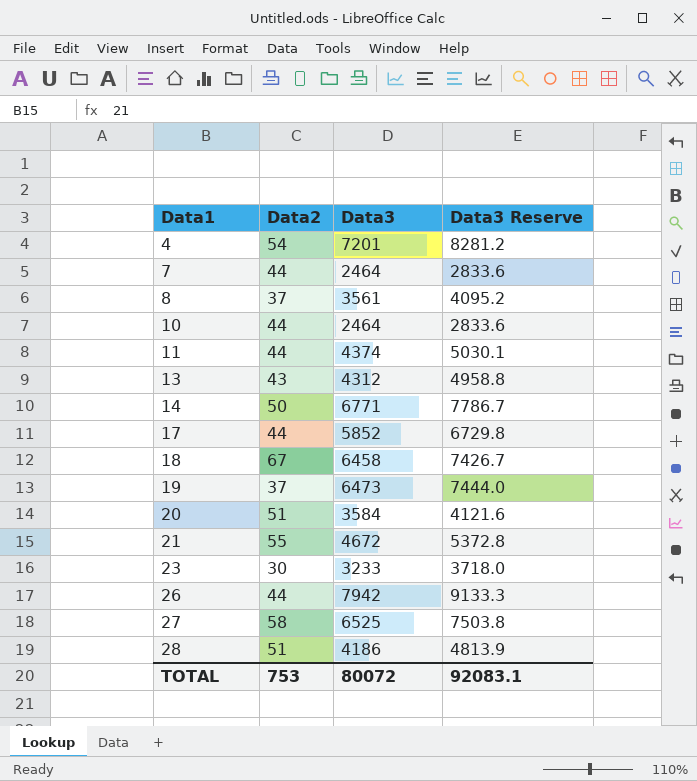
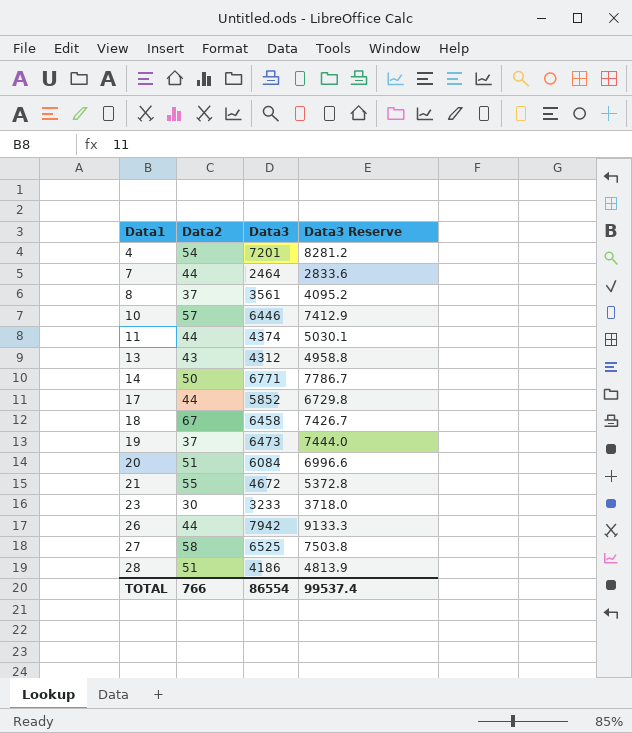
10 | Data2: 44 -> 57
10 | Data3: 2464 -> 6446
10 | Data3 Reserve: 2833.6 -> 7412.9
20 | Data3: 3584 -> 6084
20 | Data3 Reserve: 4121.6 -> 6996.6
TOTAL | Data2: 753 -> 766
TOTAL | Data3: 80072 -> 86554
TOTAL | Data3 Reserve: 92083.1 -> 99537.4

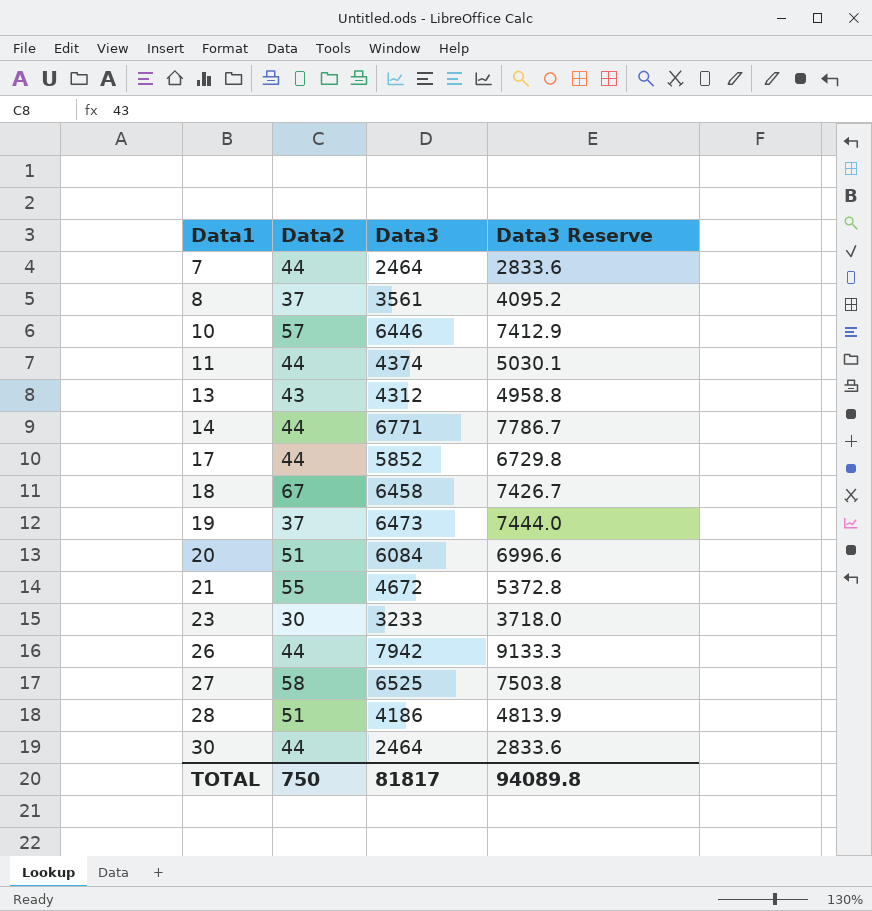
row 4: 54 | 7201 | 8281.2 -> none
14 | Data2: 50 -> 44
row 30: none -> 44 | 2464 | 2833.6
TOTAL | Data2: 766 -> 750
TOTAL | Data3: 86554 -> 81817
TOTAL | Data3 Reserve: 99537.4 -> 94089.8

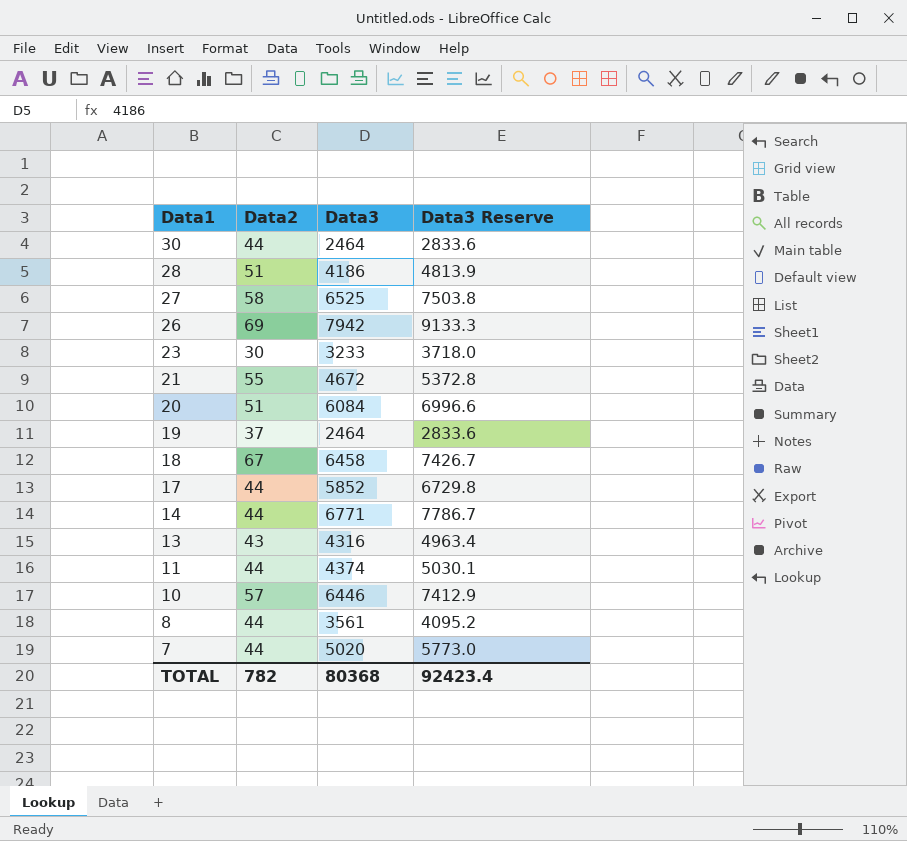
row order: Data1 ascending -> Data1 descending
26 | Data2: 44 -> 69
19 | Data3: 6473 -> 2464
19 | Data3 Reserve: 7444.0 -> 2833.6
13 | Data3: 4312 -> 4316
13 | Data3 Reserve: 4958.8 -> 4963.4
8 | Data2: 37 -> 44
7 | Data3: 2464 -> 5020
7 | Data3 Reserve: 2833.6 -> 5773.0
TOTAL | Data2: 750 -> 782
TOTAL | Data3: 81817 -> 80368
TOTAL | Data3 Reserve: 94089.8 -> 92423.4

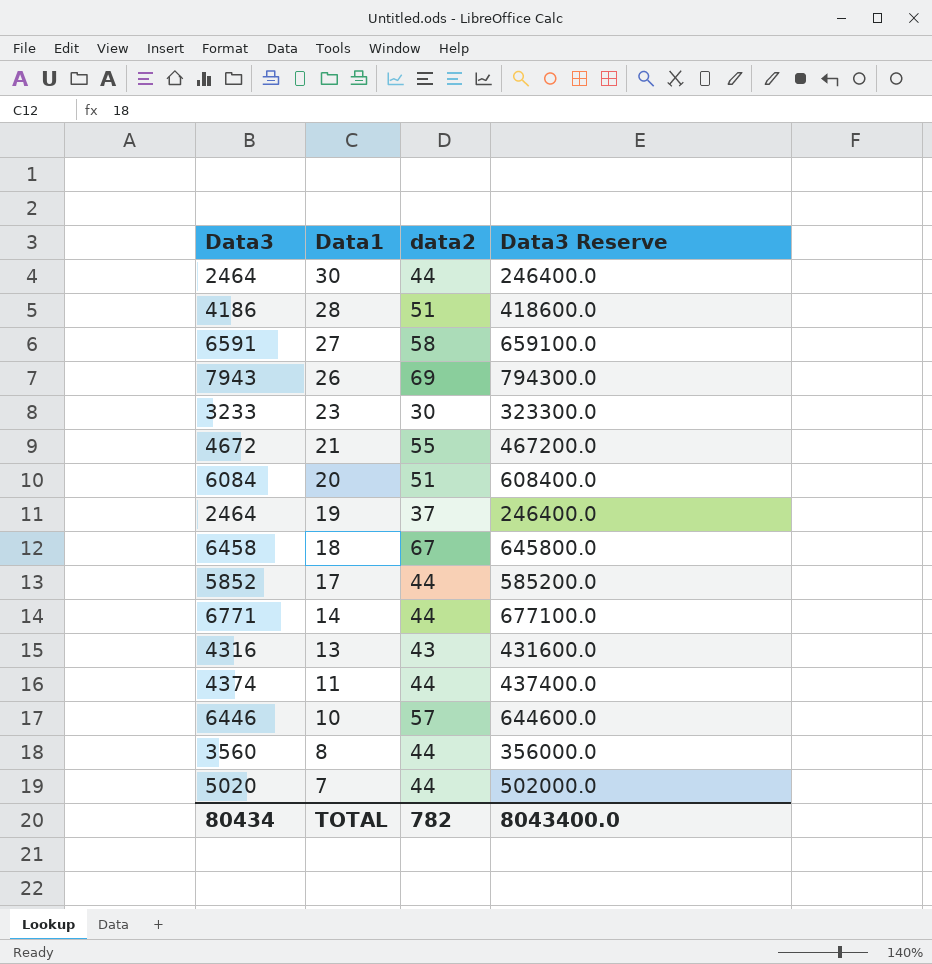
column Data3 | position: 3 -> 1
column name: Data2 -> data2
column Data3 Reserve | formula: [Data3] * 1.15 -> [Data3] * 100
27 | Data3: 6525 -> 6591
26 | Data3: 7942 -> 7943
8 | Data3: 3561 -> 3560
TOTAL | Data3: 80368 -> 80434
TOTAL | Data3 Reserve: 92423.4 -> 8043400.0

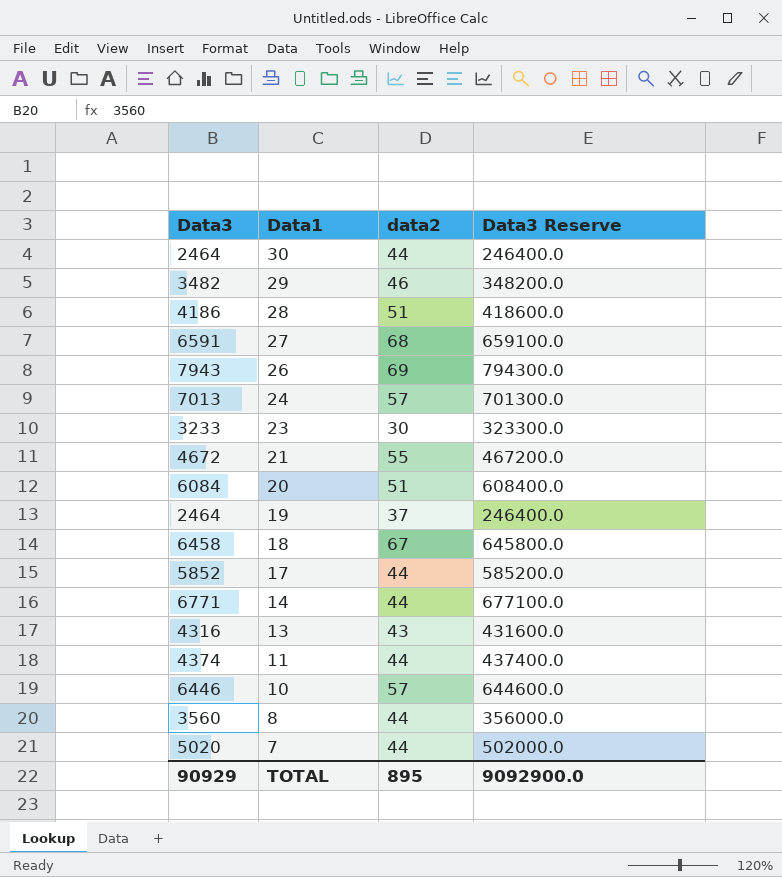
row 29: none -> 3482 | 46 | 348200.0
27 | data2: 58 -> 68
row 24: none -> 7013 | 57 | 701300.0
TOTAL | Data3: 80434 -> 90929
TOTAL | data2: 782 -> 895
TOTAL | Data3 Reserve: 8043400.0 -> 9092900.0

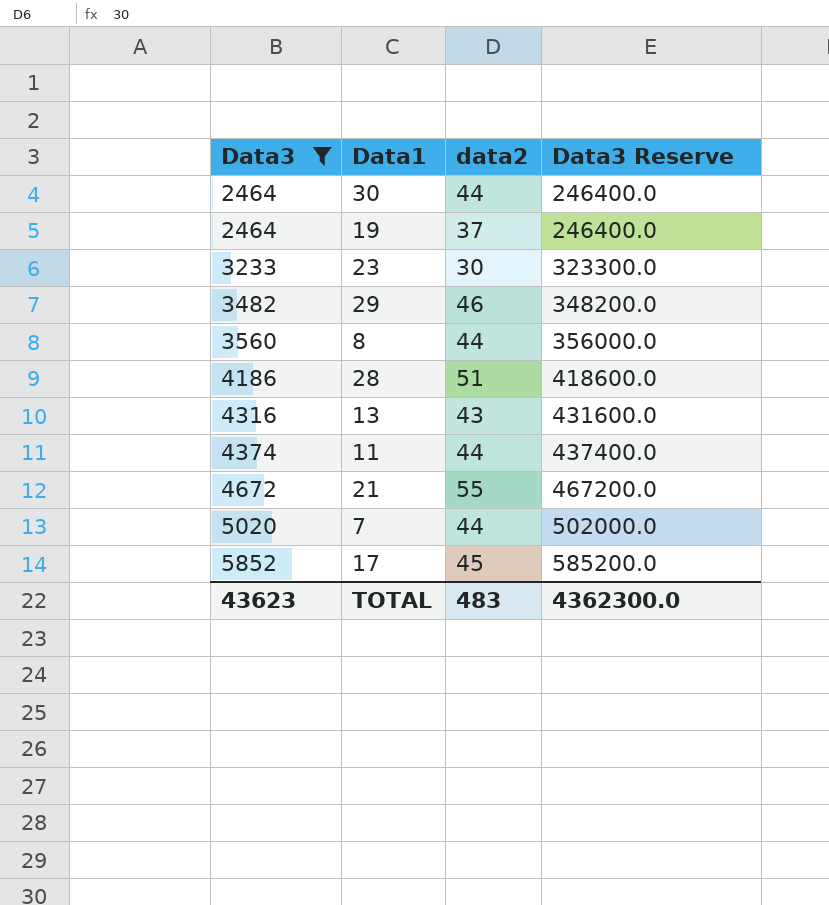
filter: none -> Data3 <= 5852
row order: Data1 descending -> Data3 ascending
17 | data2: 44 -> 45
TOTAL | Data3: 90929 -> 43623
TOTAL | data2: 895 -> 483
TOTAL | Data3 Reserve: 9092900.0 -> 4362300.0

